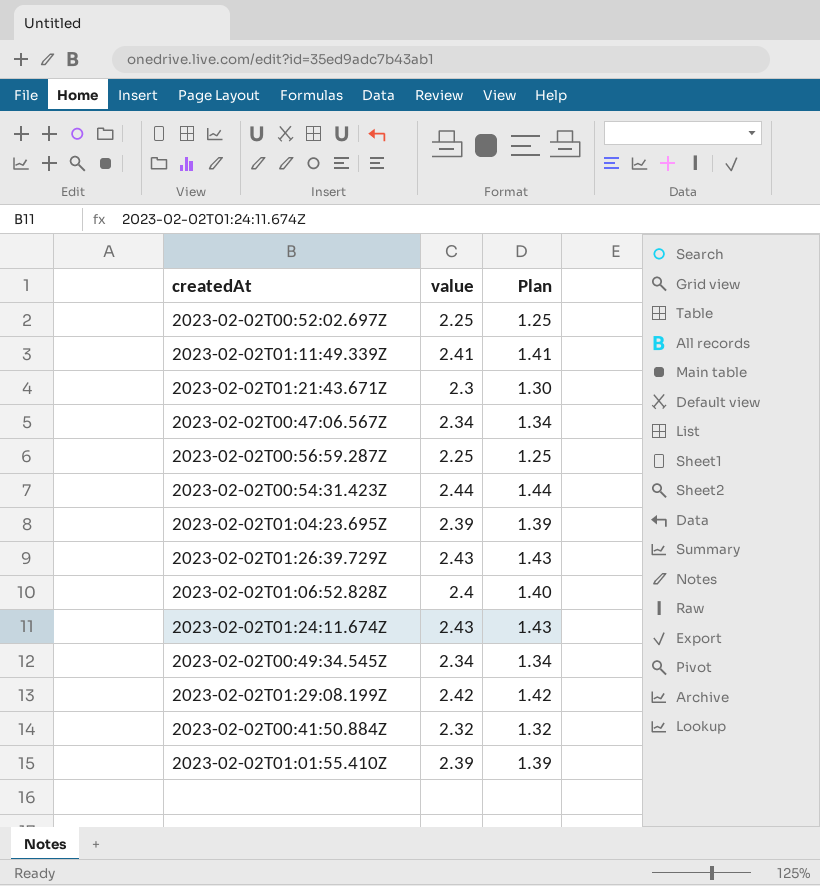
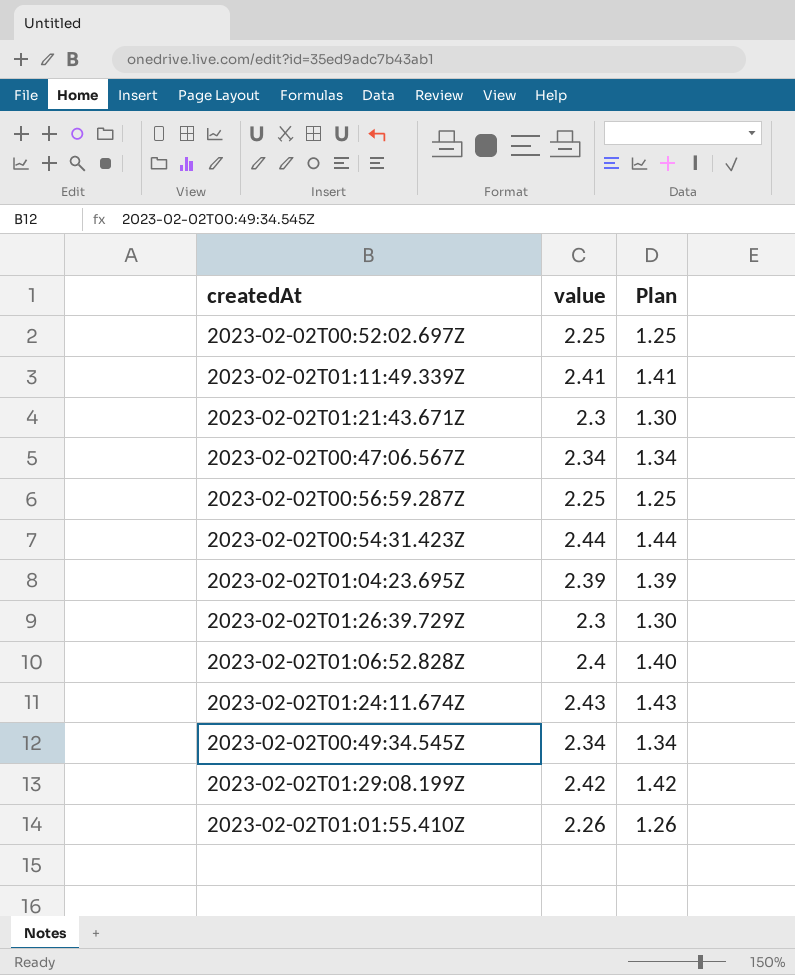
row 2023-02-02T00:41:50.884Z: 2.32 | 1.32 -> none
2023-02-02T01:26:39.729Z | value: 2.43 -> 2.3
2023-02-02T01:26:39.729Z | Plan: 1.43 -> 1.30
2023-02-02T01:01:55.410Z | value: 2.39 -> 2.26
2023-02-02T01:01:55.410Z | Plan: 1.39 -> 1.26

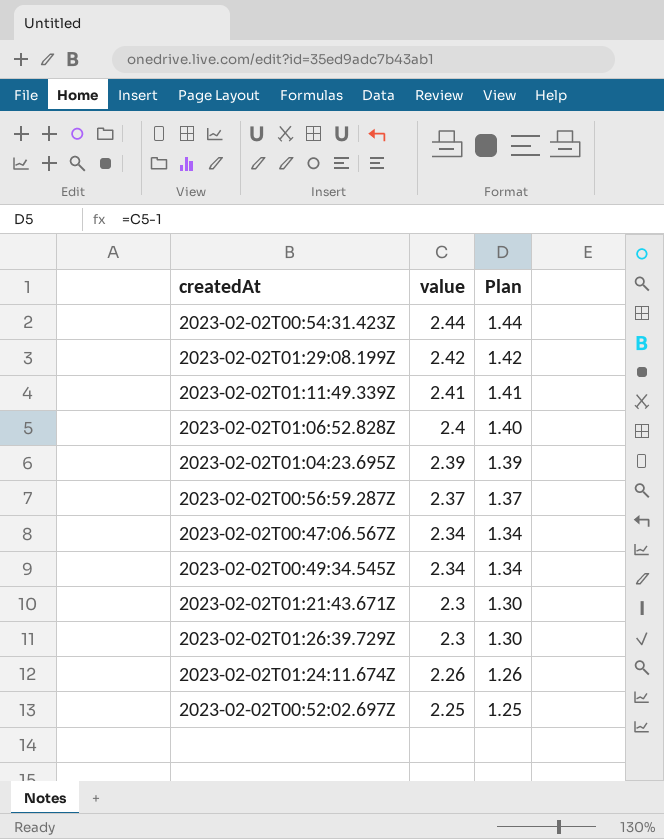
row order: none -> value descending
row 2023-02-02T01:01:55.410Z: 2.26 | 1.26 -> none
2023-02-02T00:56:59.287Z | value: 2.25 -> 2.37
2023-02-02T00:56:59.287Z | Plan: 1.25 -> 1.37
2023-02-02T01:24:11.674Z | value: 2.43 -> 2.26
2023-02-02T01:24:11.674Z | Plan: 1.43 -> 1.26

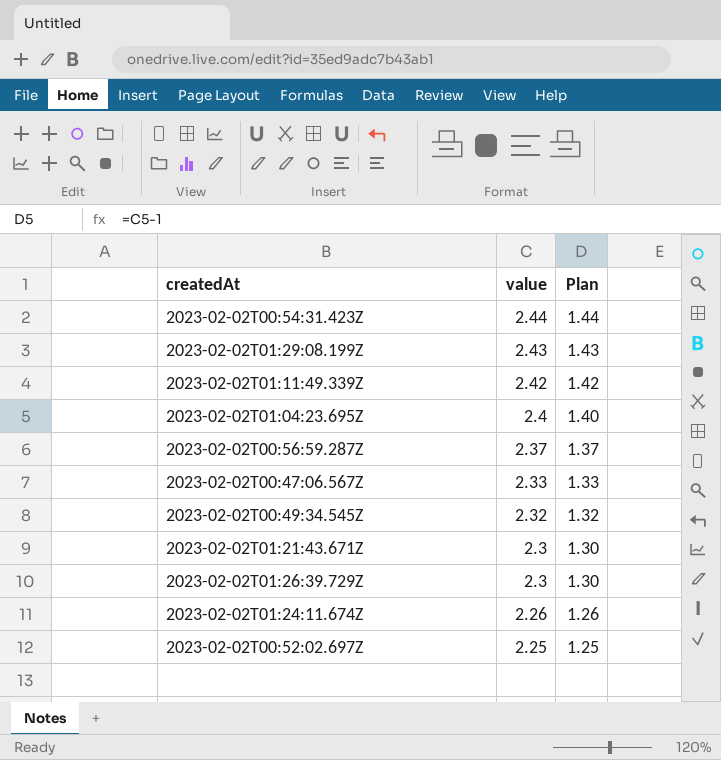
row 2023-02-02T01:06:52.828Z: 2.4 | 1.40 -> none
2023-02-02T01:29:08.199Z | value: 2.42 -> 2.43
2023-02-02T01:29:08.199Z | Plan: 1.42 -> 1.43
2023-02-02T01:11:49.339Z | value: 2.41 -> 2.42
2023-02-02T01:11:49.339Z | Plan: 1.41 -> 1.42
2023-02-02T01:04:23.695Z | value: 2.39 -> 2.4
2023-02-02T01:04:23.695Z | Plan: 1.39 -> 1.40
2023-02-02T00:47:06.567Z | value: 2.34 -> 2.33
2023-02-02T00:47:06.567Z | Plan: 1.34 -> 1.33
2023-02-02T00:49:34.545Z | value: 2.34 -> 2.32
2023-02-02T00:49:34.545Z | Plan: 1.34 -> 1.32

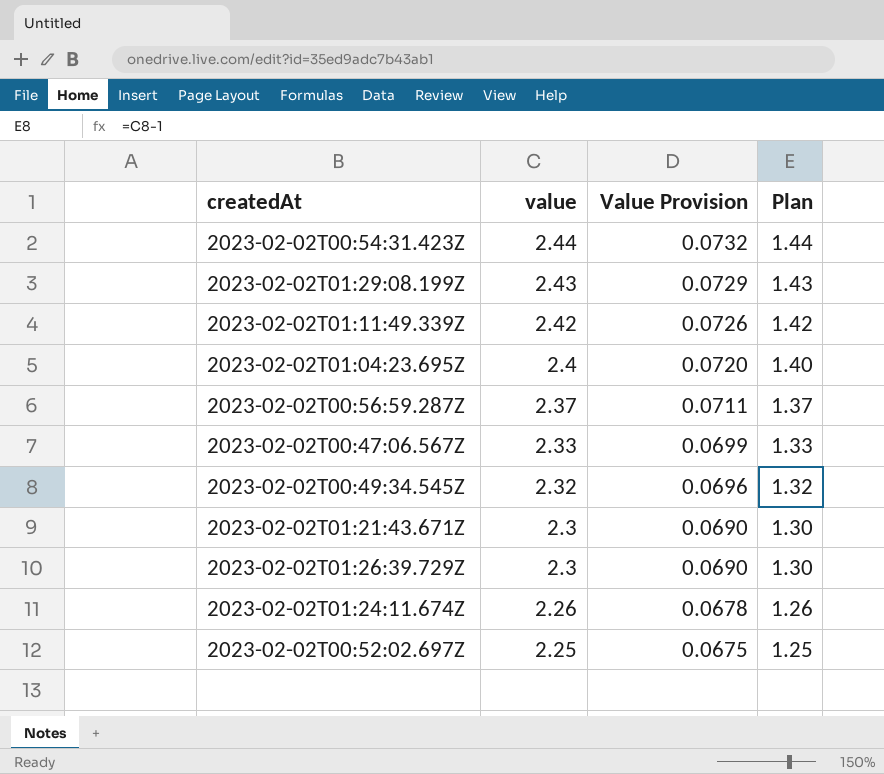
column Value Provision | formula: none -> [value] * 0.03

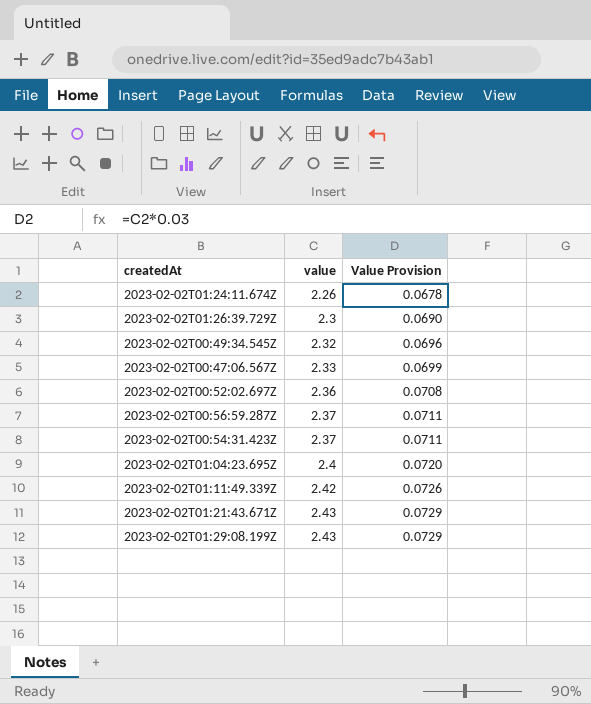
row order: value descending -> value ascending
column Plan | formula: [value] - 1 -> none
2023-02-02T00:52:02.697Z | value: 2.25 -> 2.36
2023-02-02T00:52:02.697Z | Value Provision: 0.0675 -> 0.0708
2023-02-02T00:54:31.423Z | value: 2.44 -> 2.37
2023-02-02T00:54:31.423Z | Value Provision: 0.0732 -> 0.0711
2023-02-02T01:21:43.671Z | value: 2.3 -> 2.43
2023-02-02T01:21:43.671Z | Value Provision: 0.0690 -> 0.0729

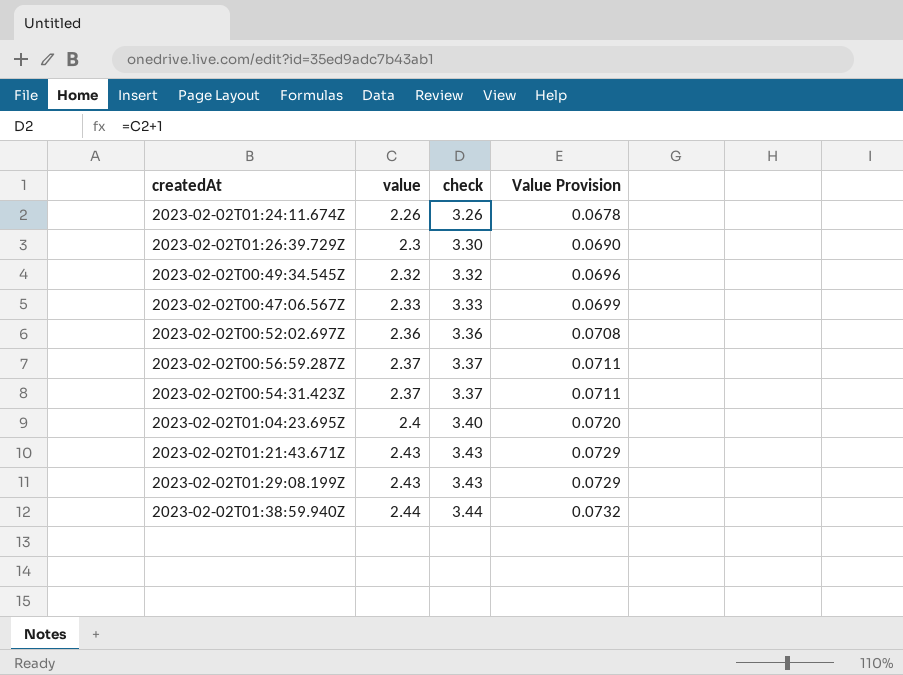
column check | formula: none -> [value] + 1
row 2023-02-02T01:11:49.339Z: 2.42 | 0.0726 -> none
row 2023-02-02T01:38:59.940Z: none -> 2.44 | 3.44 | 0.0732

